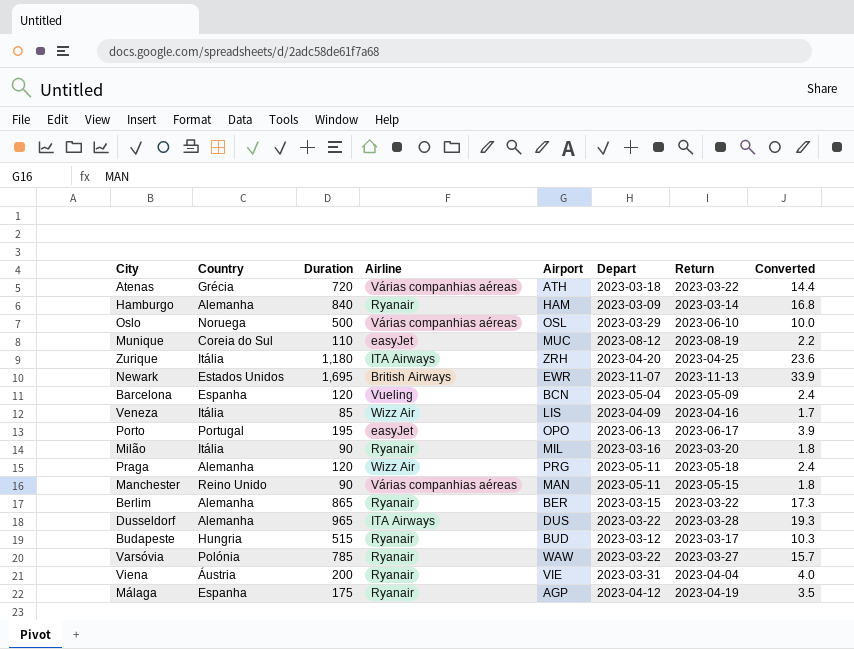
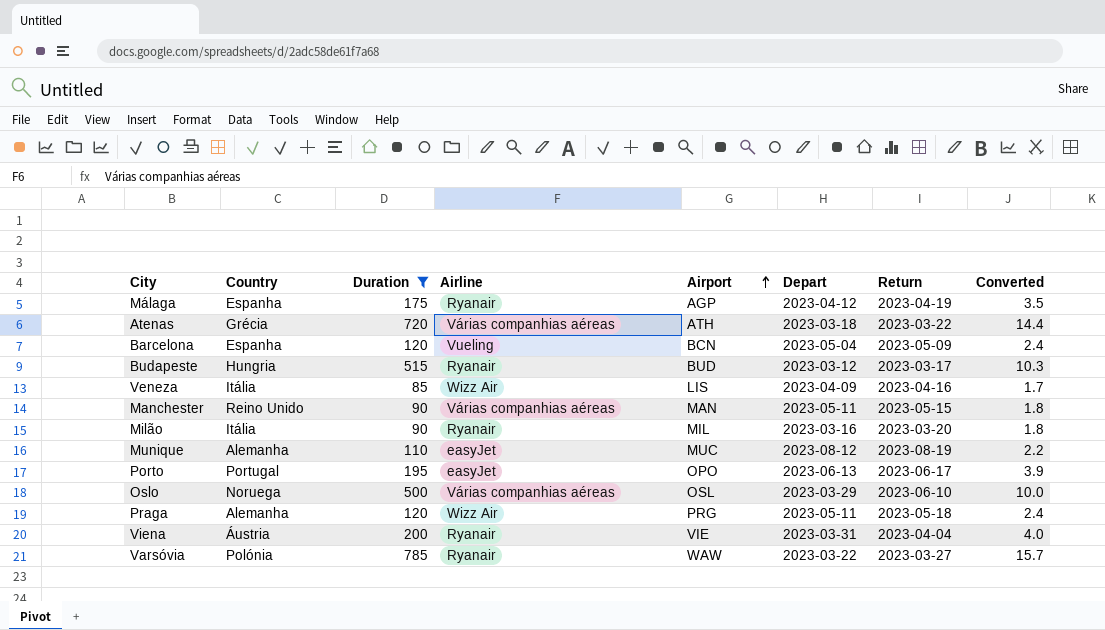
filter: none -> Duration <= 785
row order: none -> Airport ascending
Munique | Country: Coreia do Sul -> Alemanha

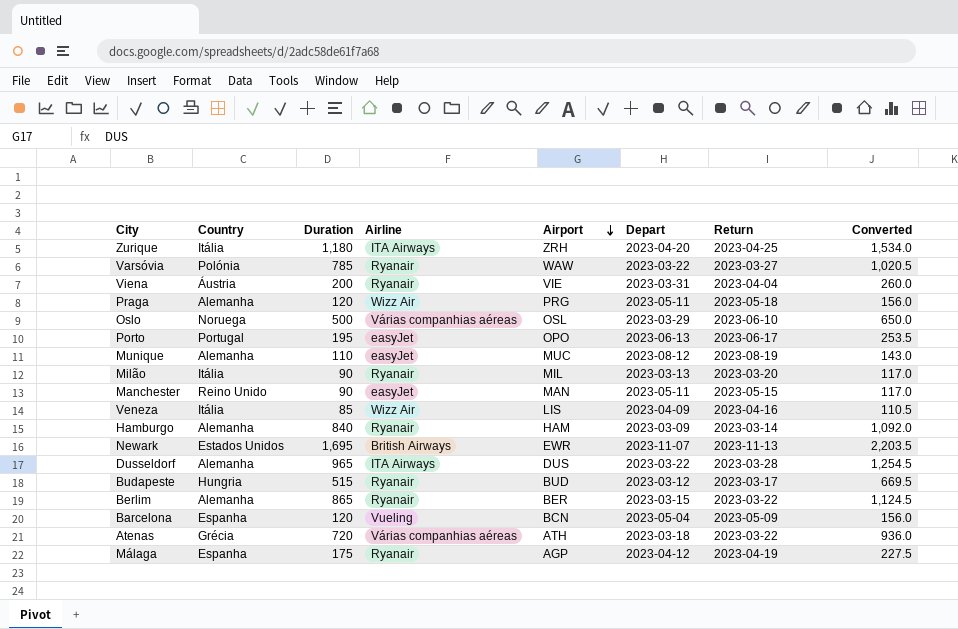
filter: Duration <= 785 -> none
row order: Airport ascending -> Airport descending
column Converted | formula: [Duration] * 0.02 -> [Duration] * 1.3
Milão | Depart: 2023-03-16 -> 2023-03-13
Manchester | Airline: Várias companhias aéreas -> easyJet

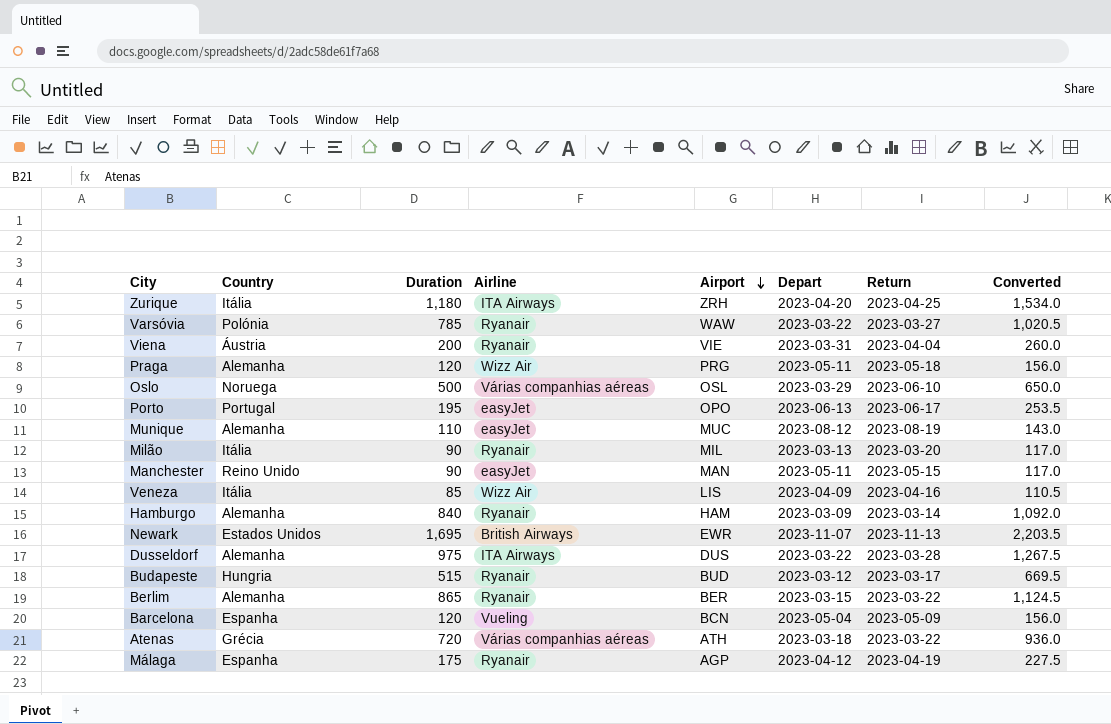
Dusseldorf | Duration: 965 -> 975
Dusseldorf | Converted: 1,254.5 -> 1,267.5

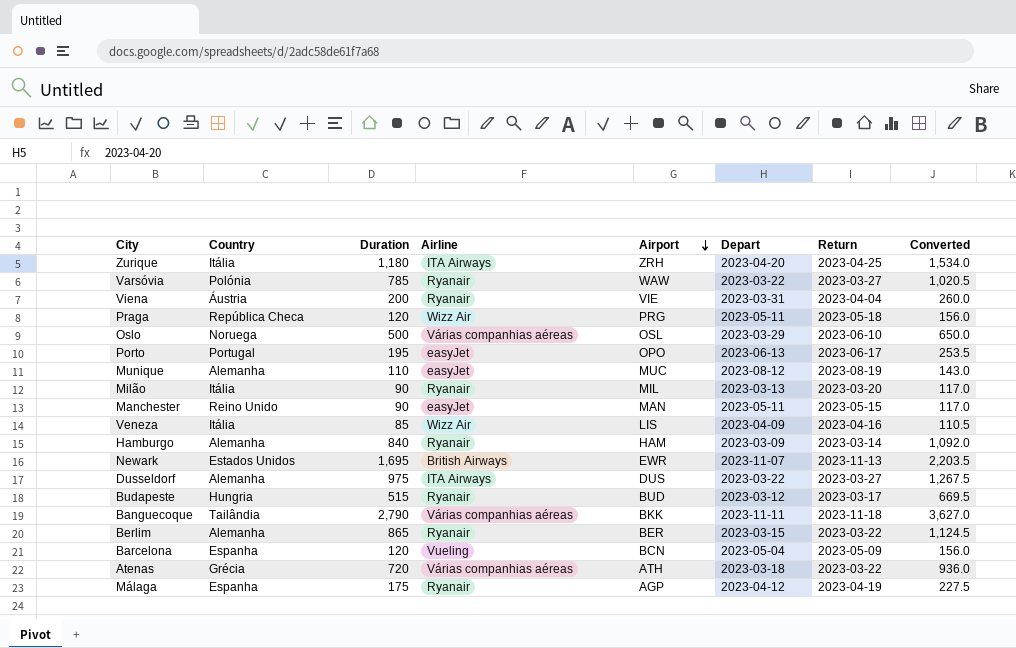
Praga | Country: Alemanha -> República Checa
Dusseldorf | Return: 2023-03-28 -> 2023-03-27
row Banguecoque: none -> Tailândia | 2,790 | Várias companhias aéreas | BKK | 2023-11-11 | 2023-11-18 | 3,627.0

